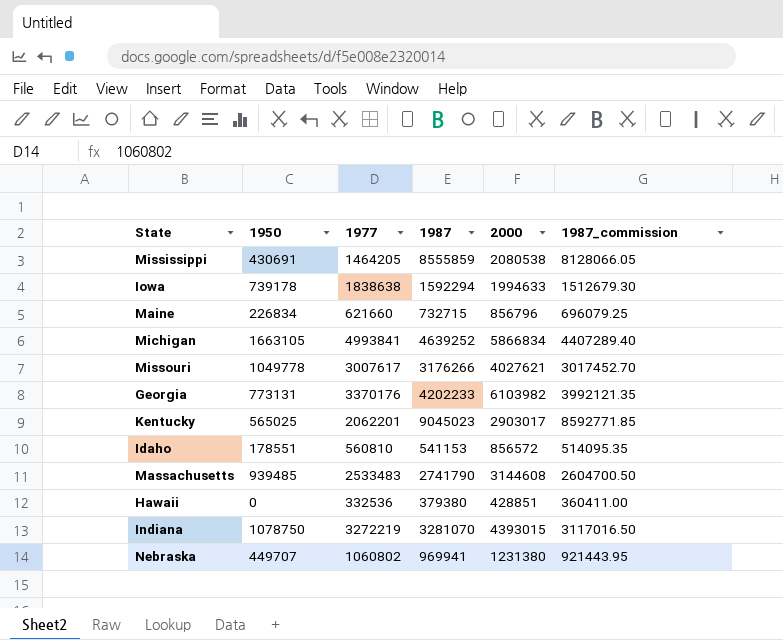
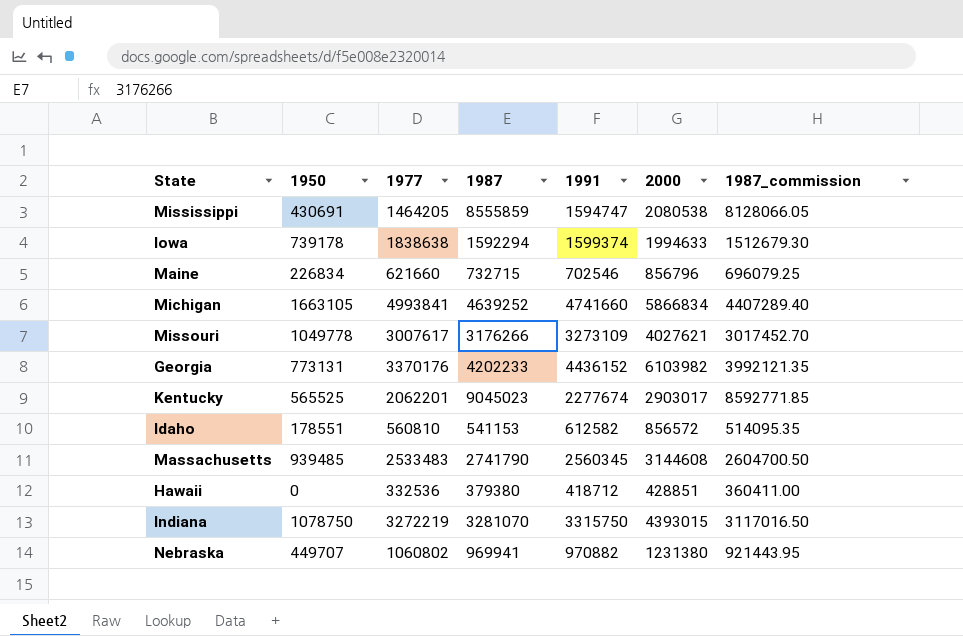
column 1991 | position: none -> 5
Kentucky | 1950: 565025 -> 565525

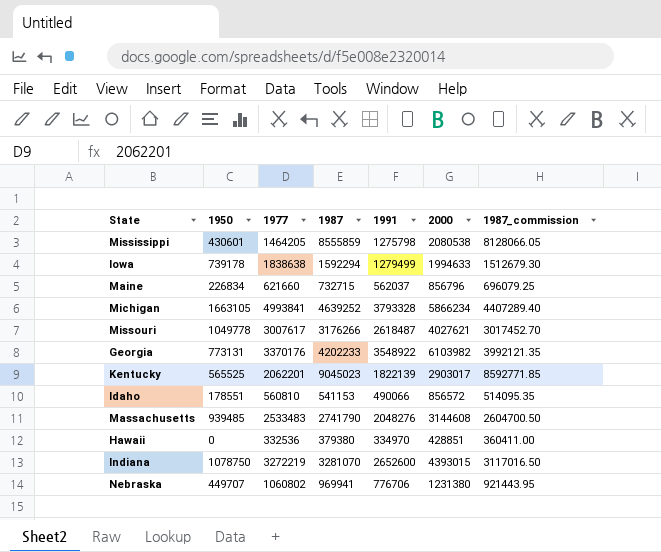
Mississippi | 1950: 430691 -> 430601
Mississippi | 1991: 1594747 -> 1275798
Iowa | 1991: 1599374 -> 1279499
Maine | 1991: 702546 -> 562037
Michigan | 1991: 4741660 -> 3793328
Michigan | 2000: 5866834 -> 5866234
Missouri | 1991: 3273109 -> 2618487
Georgia | 1991: 4436152 -> 3548922
Kentucky | 1991: 2277674 -> 1822139
Idaho | 1991: 612582 -> 490066
Massachusetts | 1991: 2560345 -> 2048276
Hawaii | 1991: 418712 -> 334970
Indiana | 1991: 3315750 -> 2652600
Nebraska | 1991: 970882 -> 776706

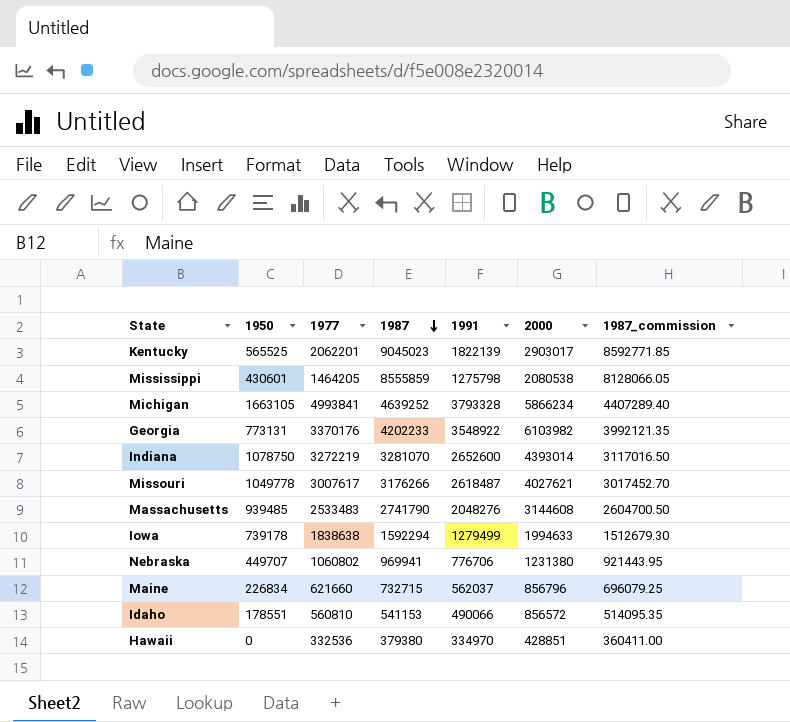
row order: none -> 1987 descending
Indiana | 2000: 4393015 -> 4393014

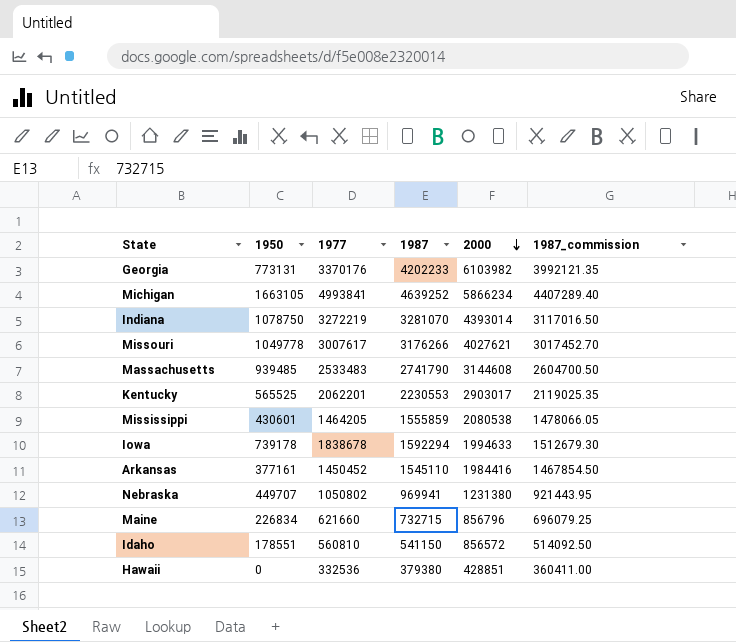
row order: 1987 descending -> 2000 descending
column 1991 | position: 5 -> none
Kentucky | 1987: 9045023 -> 2230553
Kentucky | 1987_commission: 8592771.85 -> 2119025.35
Mississippi | 1987: 8555859 -> 1555859
Mississippi | 1987_commission: 8128066.05 -> 1478066.05
Iowa | 1977: 1838638 -> 1838678
row Arkansas: none -> 377161 | 1450452 | 1545110 | 1984416 | 1467854.50
Nebraska | 1977: 1060802 -> 1050802
Idaho | 1987: 541153 -> 541150
Idaho | 1987_commission: 514095.35 -> 514092.50

